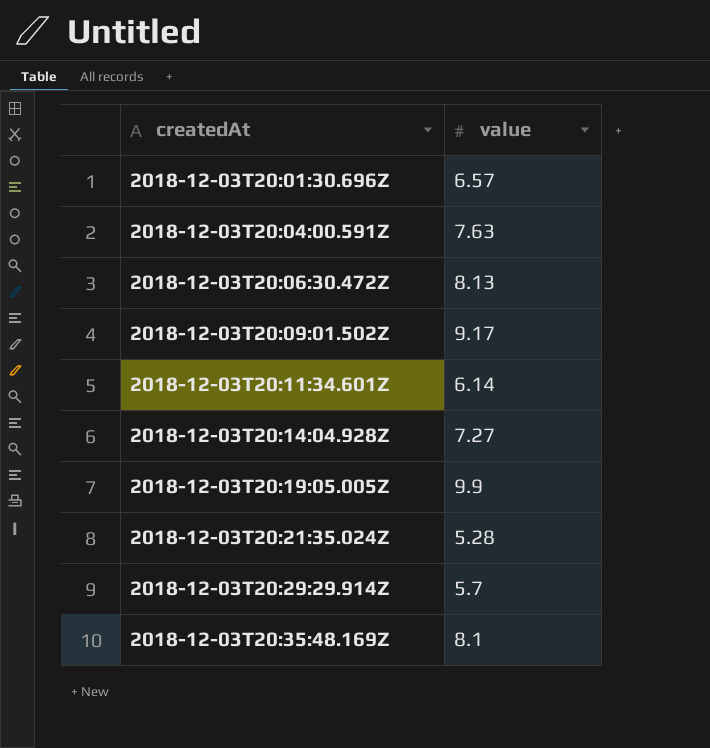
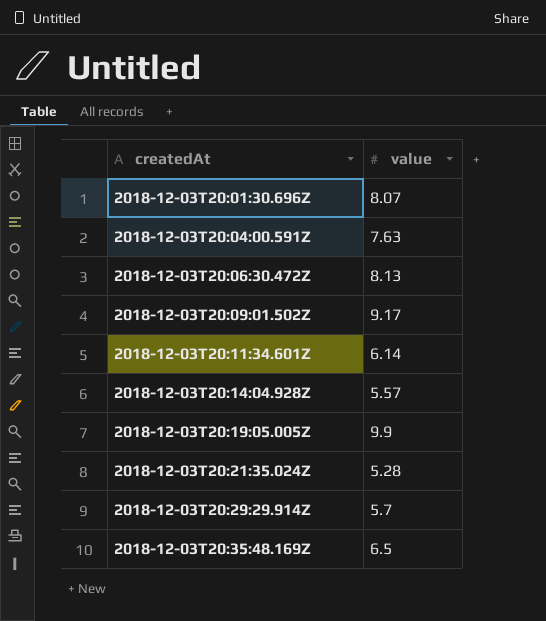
2018-12-03T20:01:30.696Z | value: 6.57 -> 8.07
2018-12-03T20:14:04.928Z | value: 7.27 -> 5.57
2018-12-03T20:35:48.169Z | value: 8.1 -> 6.5

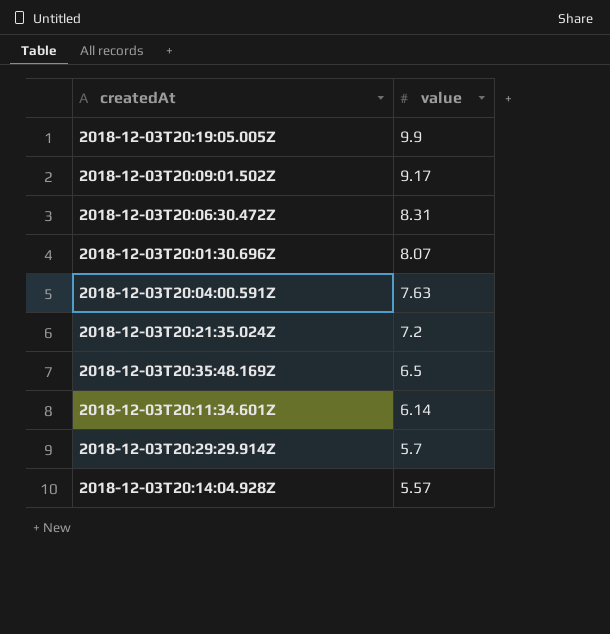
row order: createdAt ascending -> value descending
2018-12-03T20:06:30.472Z | value: 8.13 -> 8.31
2018-12-03T20:21:35.024Z | value: 5.28 -> 7.2

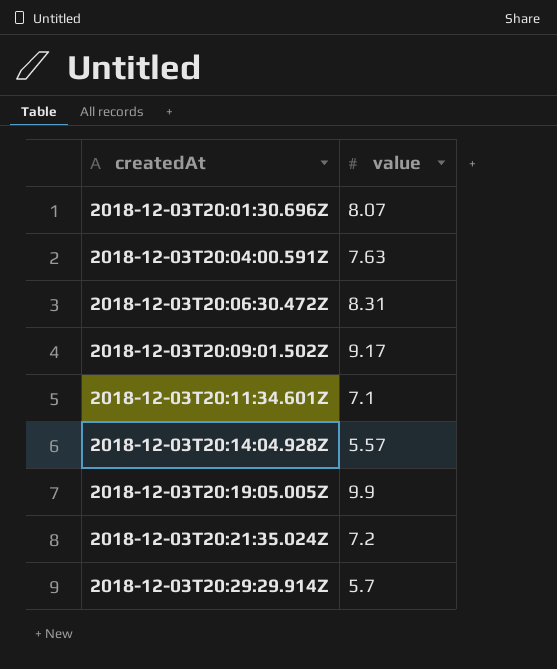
row order: value descending -> createdAt ascending
row 2018-12-03T20:35:48.169Z: 6.5 -> none
2018-12-03T20:11:34.601Z | value: 6.14 -> 7.1

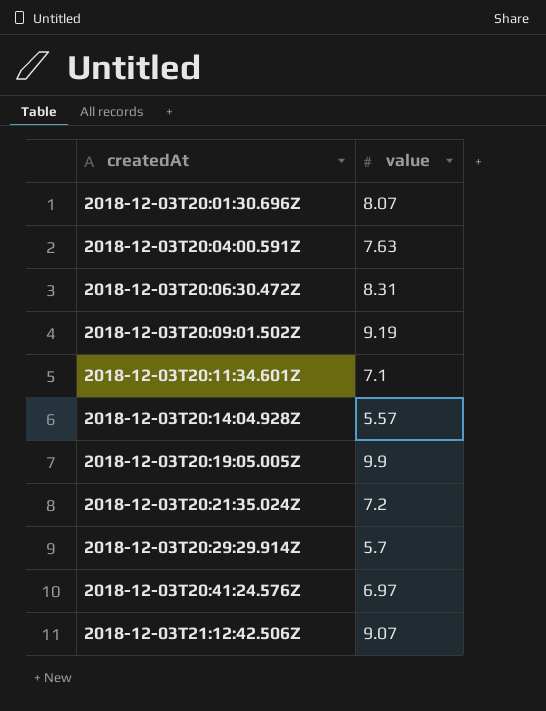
2018-12-03T20:09:01.502Z | value: 9.17 -> 9.19
row 2018-12-03T20:41:24.576Z: none -> 6.97
row 2018-12-03T21:12:42.506Z: none -> 9.07

